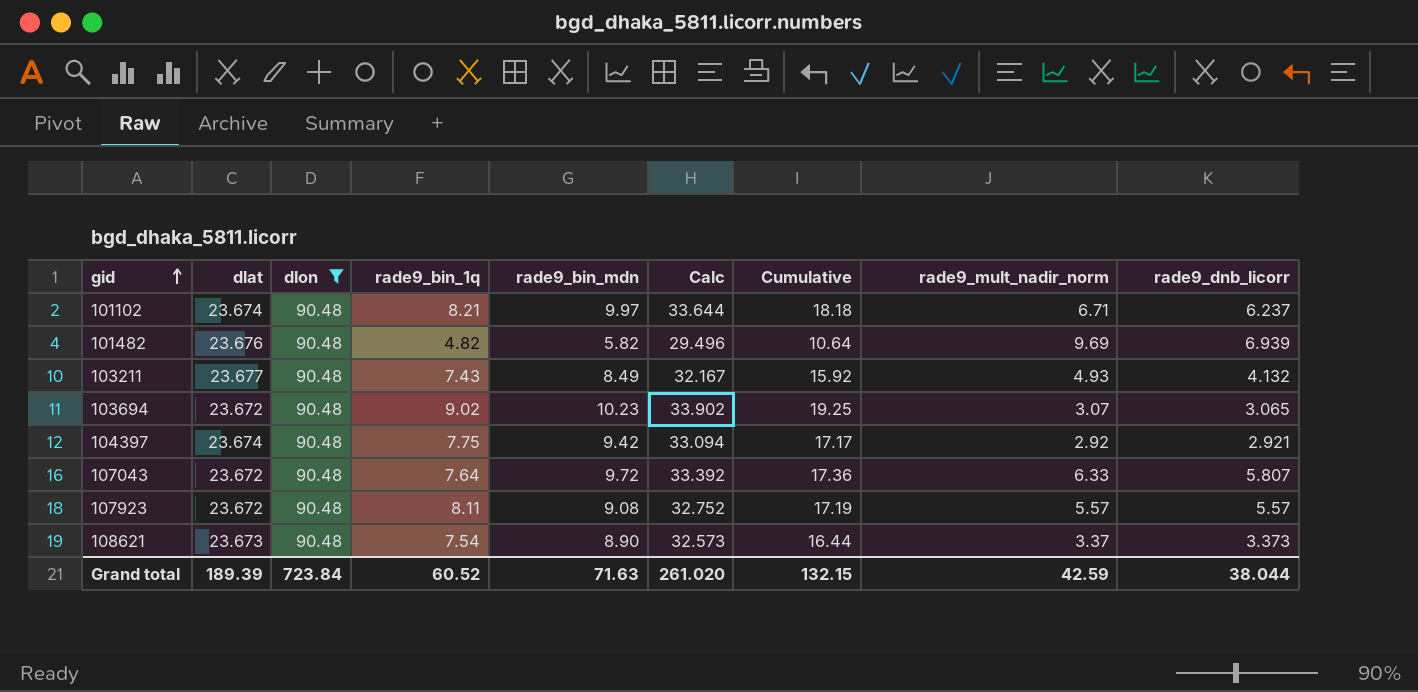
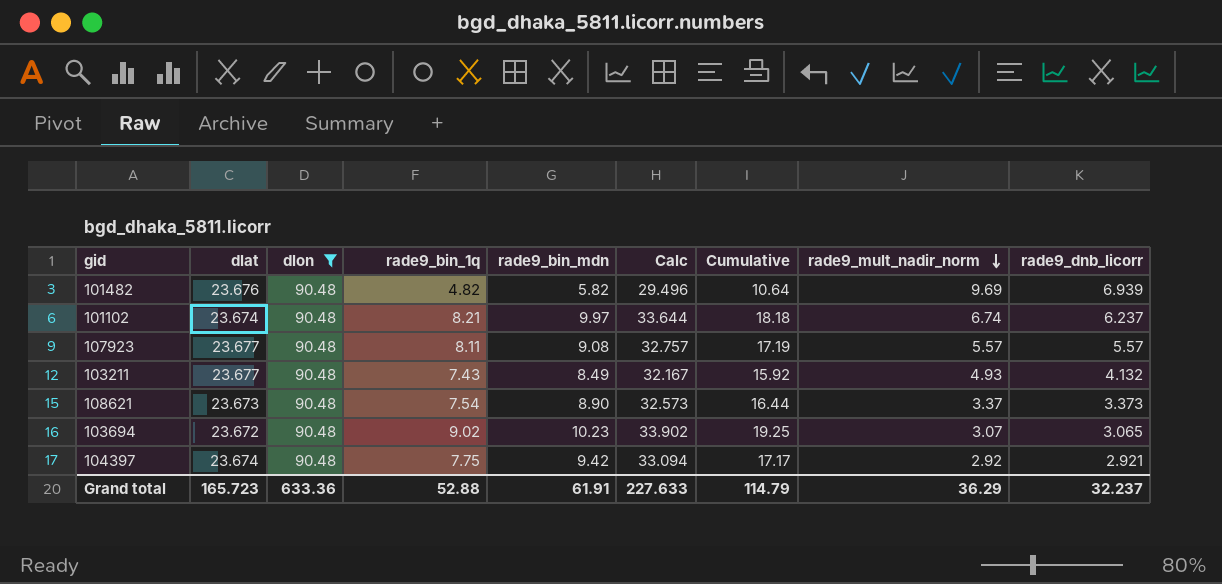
row order: gid ascending -> rade9_mult_nadir_norm descending
row 107043: 23.672 | 90.48 | 7.64 | 9.72 | 33.392 | 17.36 | 6.33 | 5.807 -> none
101102 | rade9_mult_nadir_norm: 6.71 -> 6.74
107923 | dlat: 23.672 -> 23.677
107923 | Calc: 32.752 -> 32.757
Grand total | dlat: 189.39 -> 165.723
Grand total | dlon: 723.84 -> 633.36
Grand total | rade9_bin_1q: 60.52 -> 52.88
Grand total | rade9_bin_mdn: 71.63 -> 61.91
Grand total | Calc: 261.020 -> 227.633
Grand total | Cumulative: 132.15 -> 114.79
Grand total | rade9_mult_nadir_norm: 42.59 -> 36.29
Grand total | rade9_dnb_licorr: 38.044 -> 32.237

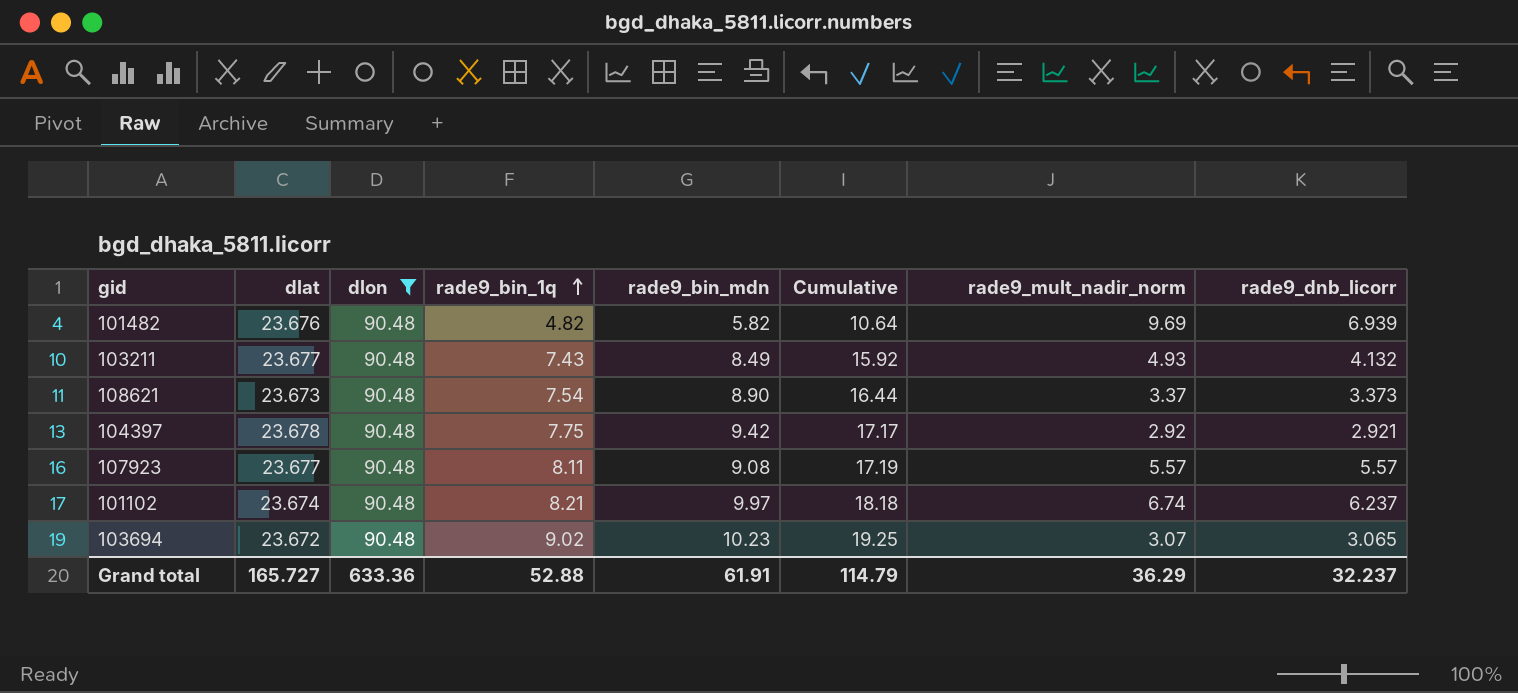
row order: rade9_mult_nadir_norm descending -> rade9_bin_1q ascending
column Calc | formula: [dlat] + [rade9_bin_mdn] -> none
104397 | dlat: 23.674 -> 23.678
Grand total | dlat: 165.723 -> 165.727

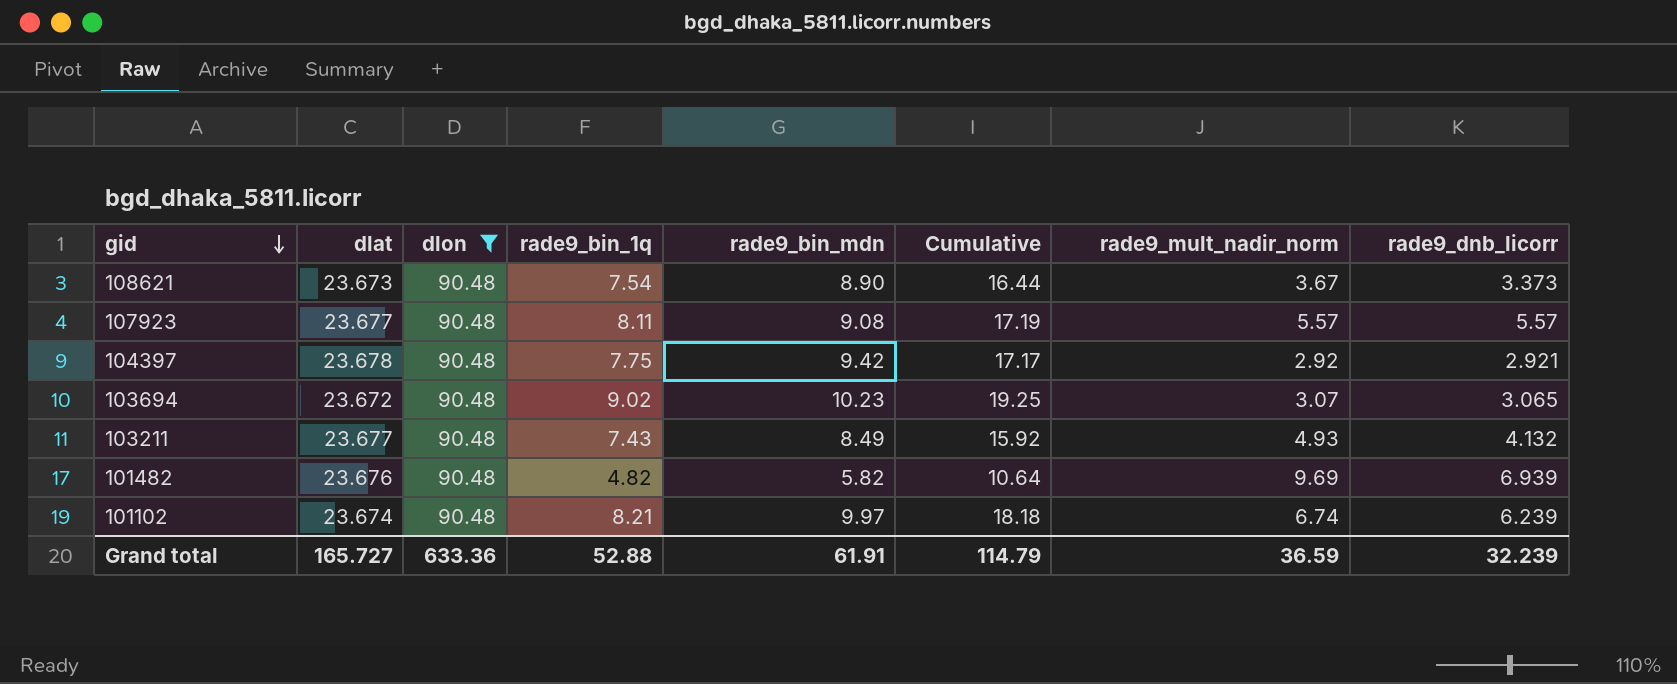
row order: rade9_bin_1q ascending -> gid descending
108621 | rade9_mult_nadir_norm: 3.37 -> 3.67
101102 | rade9_dnb_licorr: 6.237 -> 6.239
Grand total | rade9_mult_nadir_norm: 36.29 -> 36.59
Grand total | rade9_dnb_licorr: 32.237 -> 32.239

